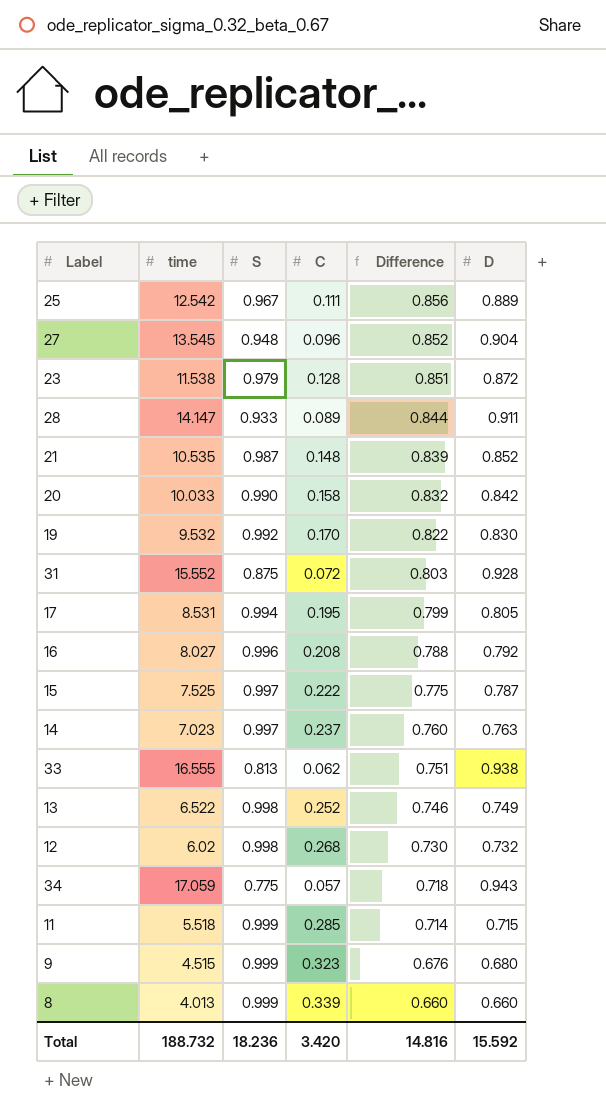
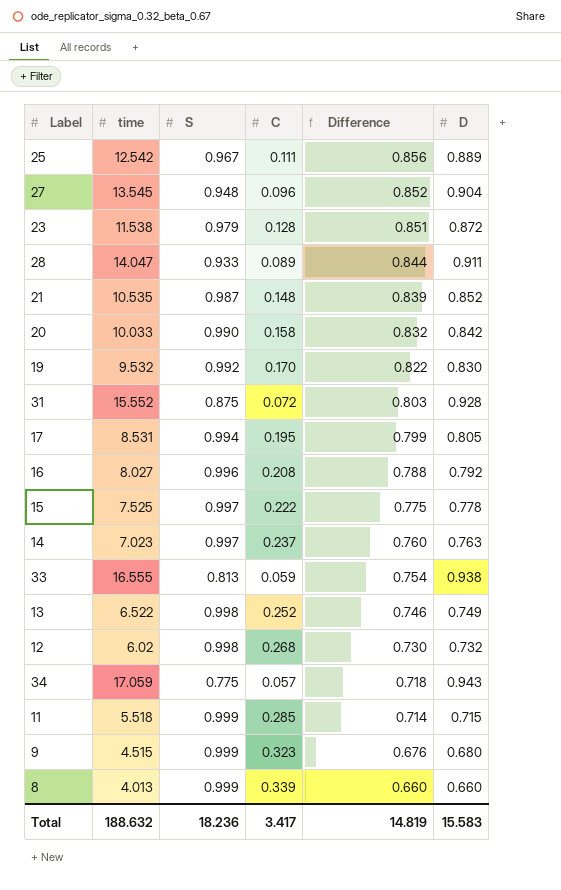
28 | time: 14.147 -> 14.047
15 | D: 0.787 -> 0.778
33 | C: 0.062 -> 0.059
33 | Difference: 0.751 -> 0.754
Total | time: 188.732 -> 188.632
Total | C: 3.420 -> 3.417
Total | Difference: 14.816 -> 14.819
Total | D: 15.592 -> 15.583

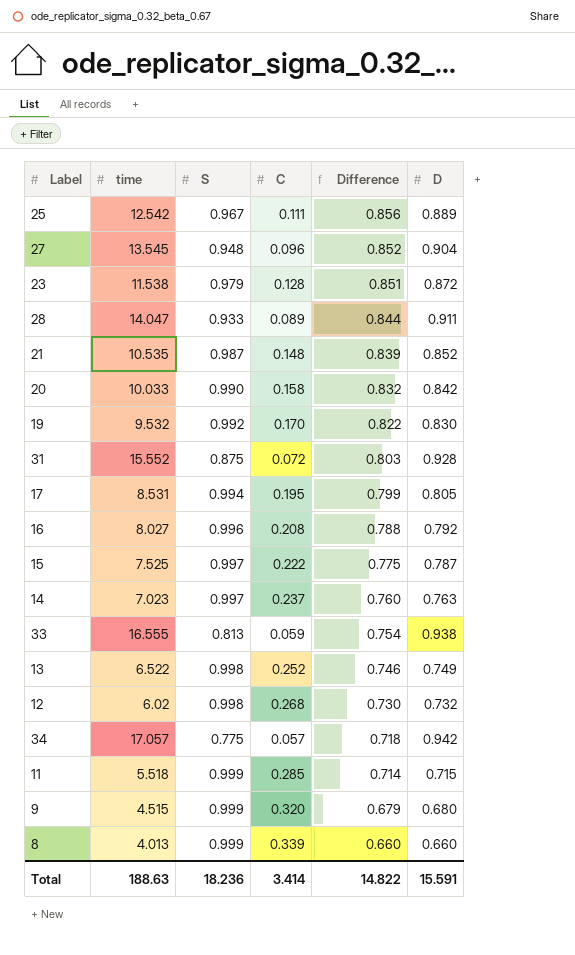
15 | D: 0.778 -> 0.787
34 | time: 17.059 -> 17.057
34 | D: 0.943 -> 0.942
9 | C: 0.323 -> 0.320
9 | Difference: 0.676 -> 0.679
Total | time: 188.632 -> 188.63
Total | C: 3.417 -> 3.414
Total | Difference: 14.819 -> 14.822
Total | D: 15.583 -> 15.591

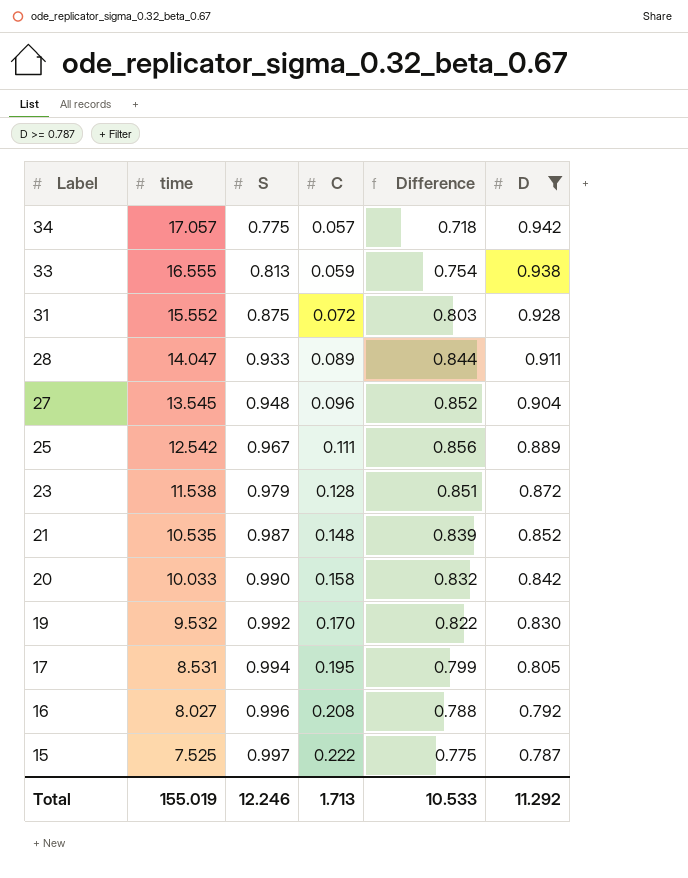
filter: none -> D >= 0.787
row order: Difference descending -> Label descending
Total | time: 188.63 -> 155.019
Total | S: 18.236 -> 12.246
Total | C: 3.414 -> 1.713
Total | Difference: 14.822 -> 10.533
Total | D: 15.591 -> 11.292

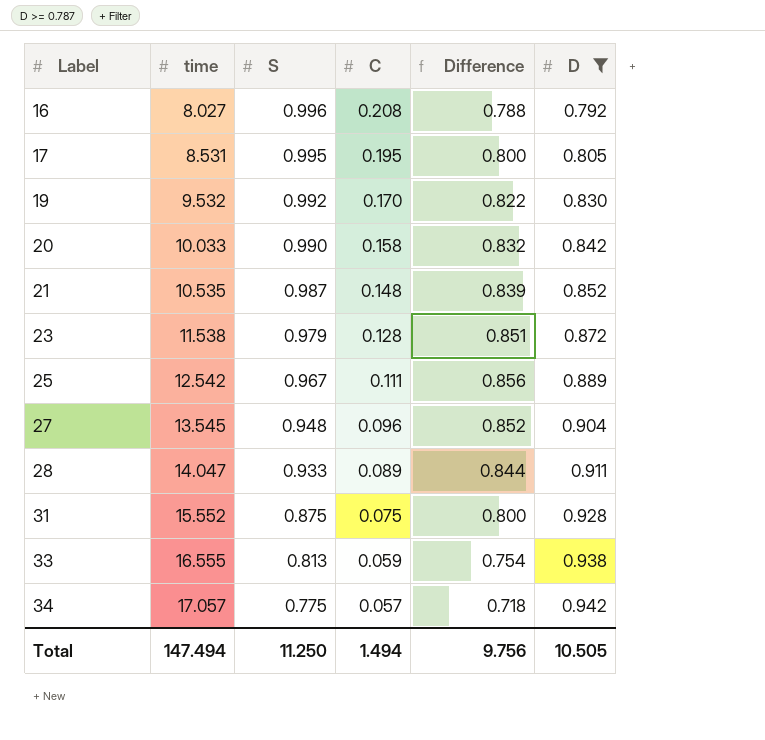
row order: Label descending -> Label ascending
row 15: 7.525 | 0.997 | 0.222 | 0.775 | 0.787 -> none
17 | S: 0.994 -> 0.995
17 | Difference: 0.799 -> 0.800
31 | C: 0.072 -> 0.075
31 | Difference: 0.803 -> 0.800
Total | time: 155.019 -> 147.494
Total | S: 12.246 -> 11.250
Total | C: 1.713 -> 1.494
Total | Difference: 10.533 -> 9.756
Total | D: 11.292 -> 10.505

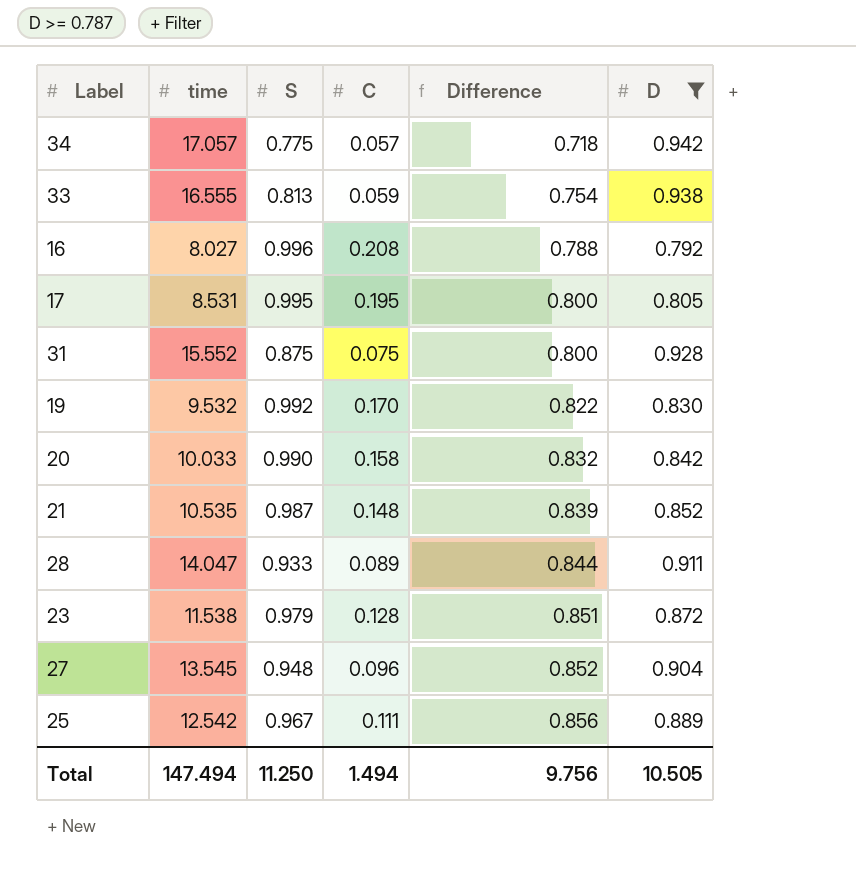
row order: Label ascending -> Difference ascending

